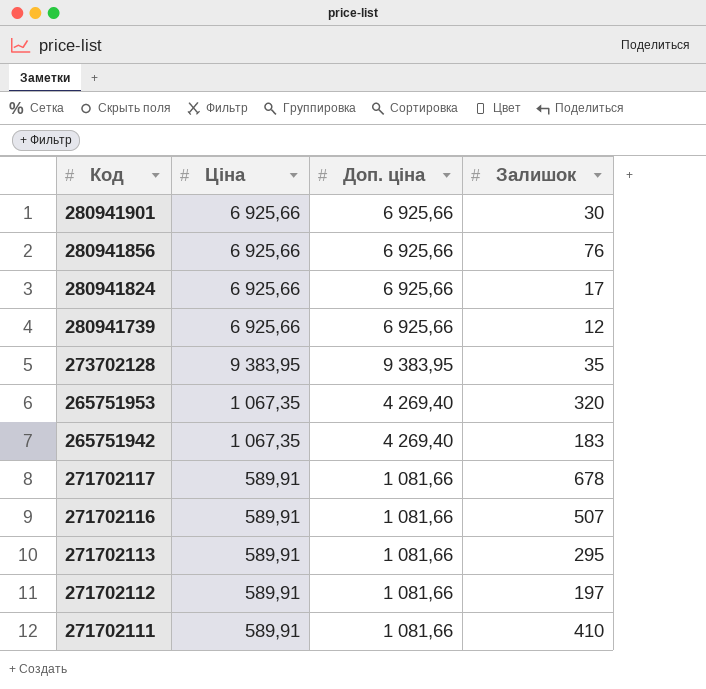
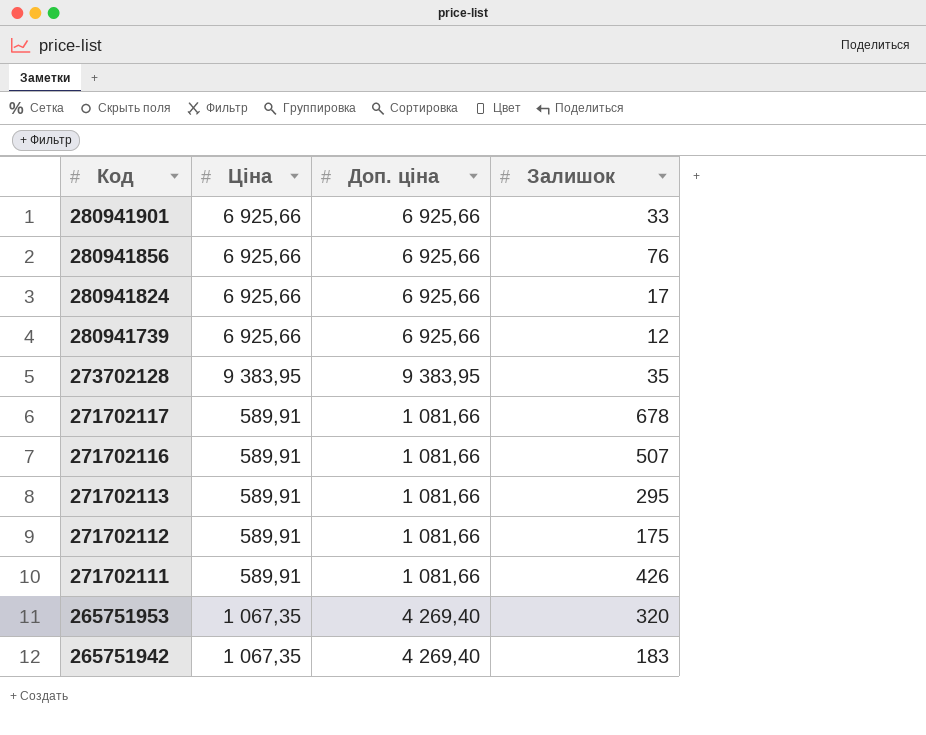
row order: none -> Код descending
280941901 | Залишок: 30 -> 33
271702112 | Залишок: 197 -> 175
271702111 | Залишок: 410 -> 426

